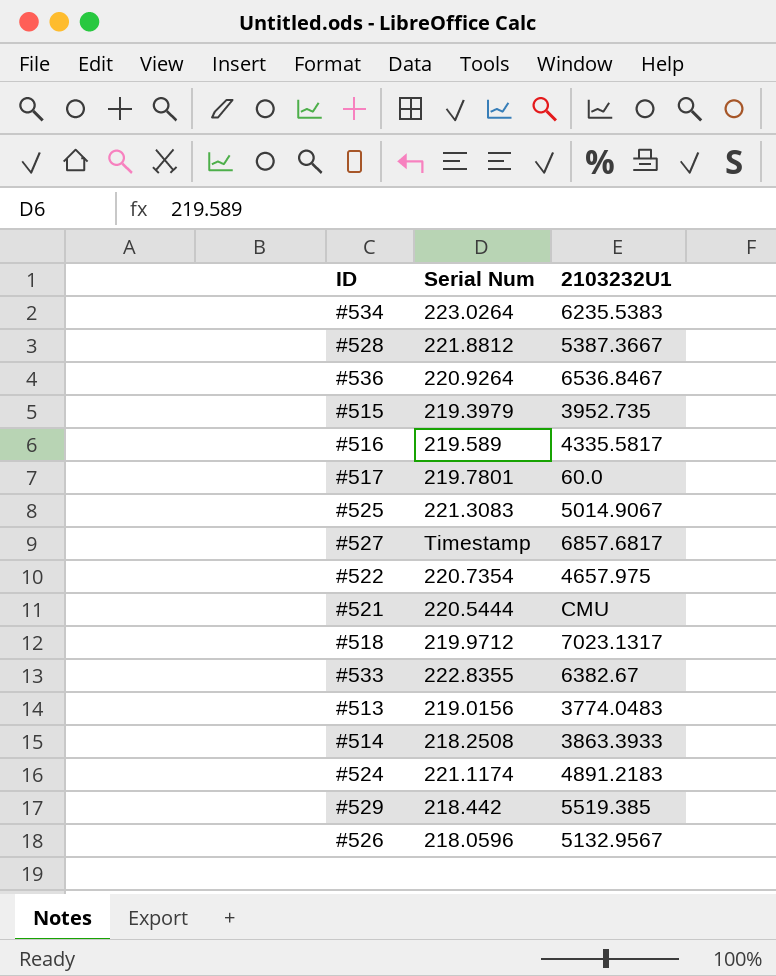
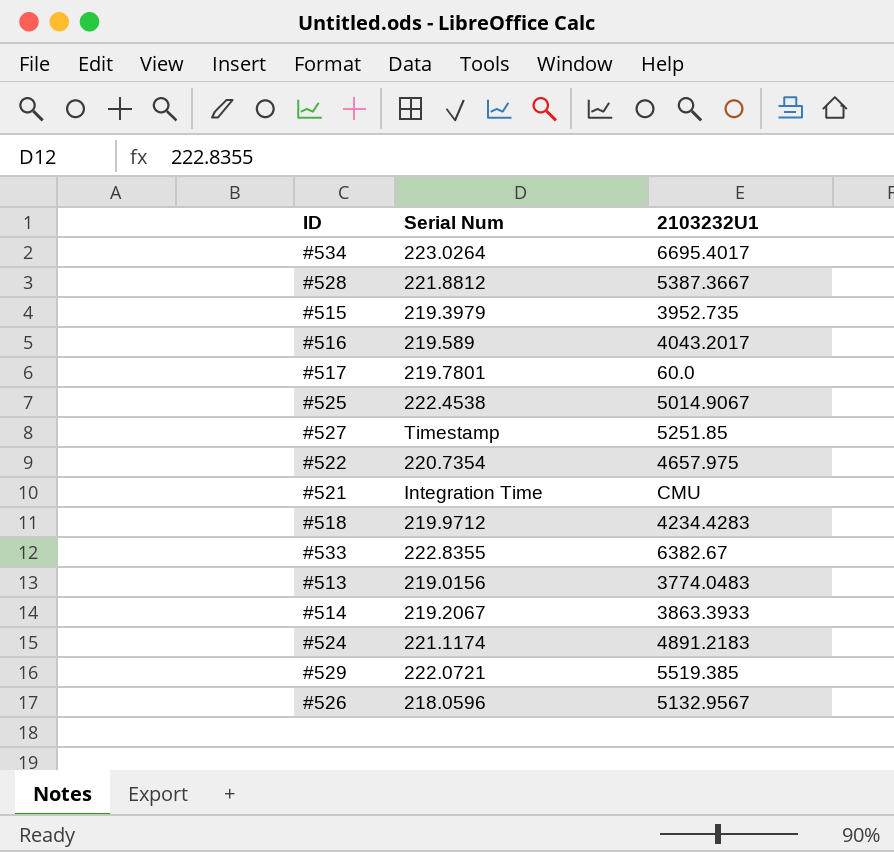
row #536: 220.9264 | 6536.8467 -> none
#534 | 2103232U1: 6235.5383 -> 6695.4017
#516 | 2103232U1: 4335.5817 -> 4043.2017
#525 | Serial Num: 221.3083 -> 222.4538
#527 | 2103232U1: 6857.6817 -> 5251.85
#521 | Serial Num: 220.5444 -> Integration Time
#518 | 2103232U1: 7023.1317 -> 4234.4283
#514 | Serial Num: 218.2508 -> 219.2067
#529 | Serial Num: 218.442 -> 222.0721

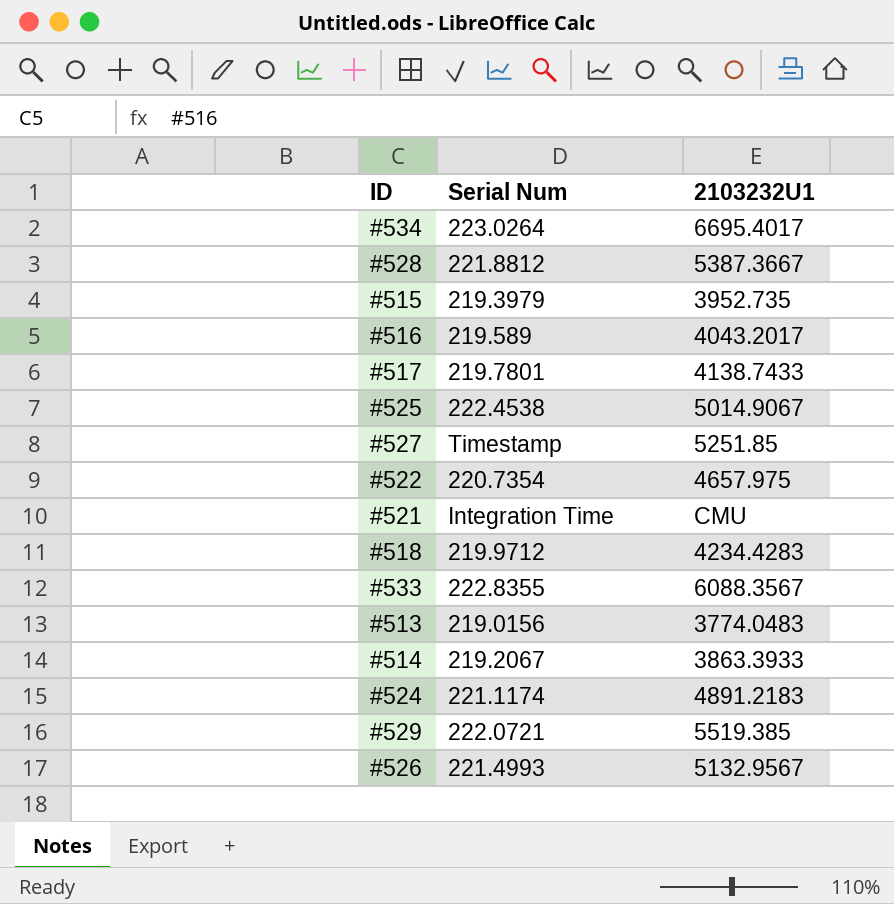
#517 | 2103232U1: 60.0 -> 4138.7433
#533 | 2103232U1: 6382.67 -> 6088.3567
#526 | Serial Num: 218.0596 -> 221.4993

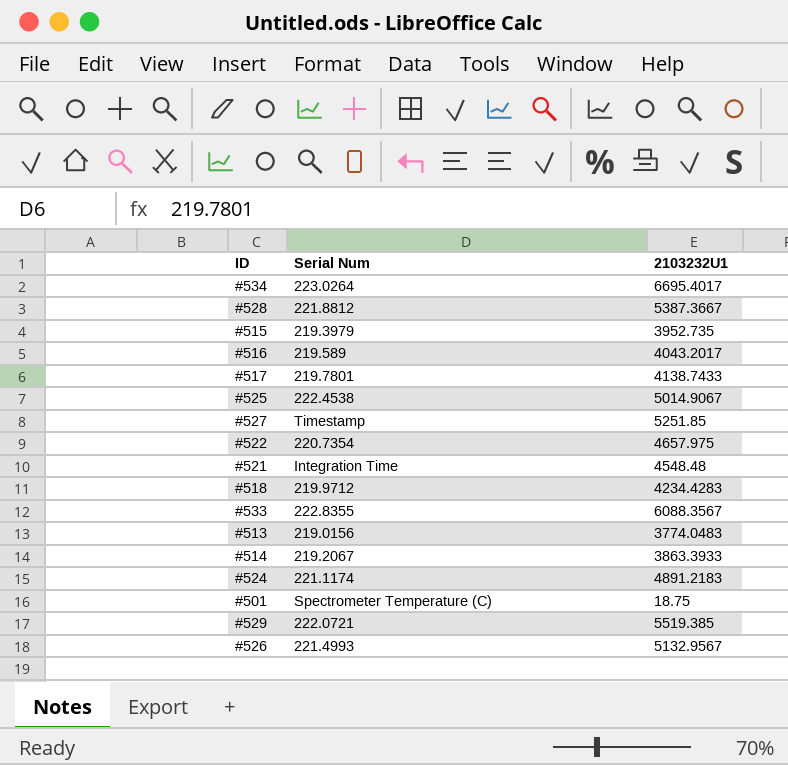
#521 | 2103232U1: CMU -> 4548.48
row #501: none -> Spectrometer Temperature (C) | 18.75

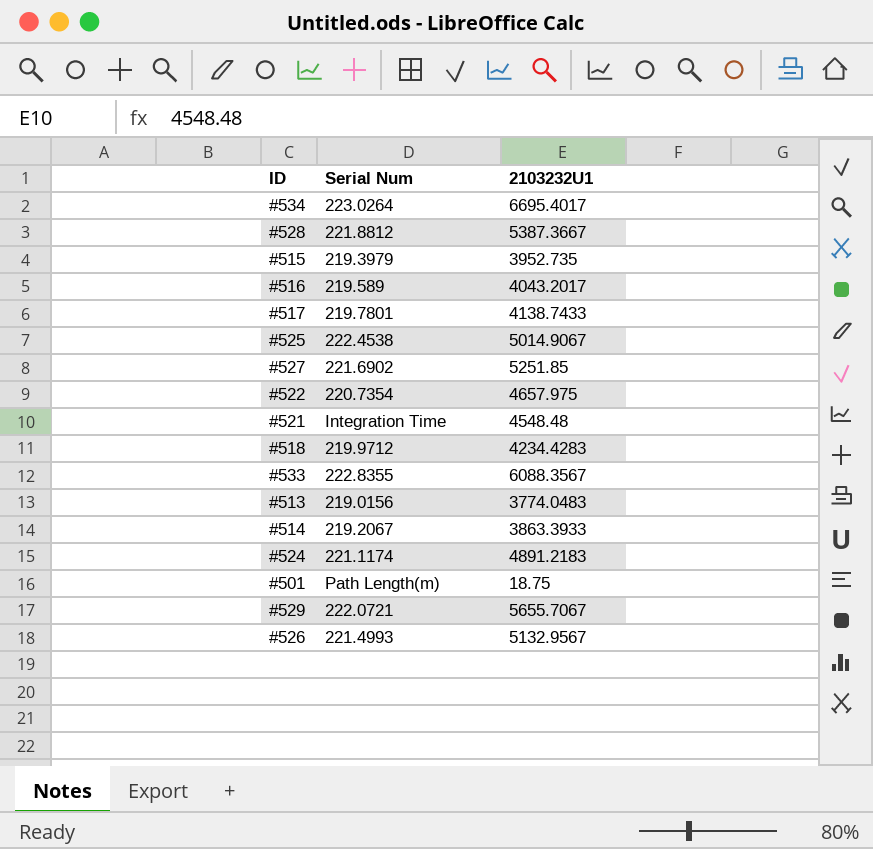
#527 | Serial Num: Timestamp -> 221.6902
#501 | Serial Num: Spectrometer Temperature (C) -> Path Length(m)
#529 | 2103232U1: 5519.385 -> 5655.7067

